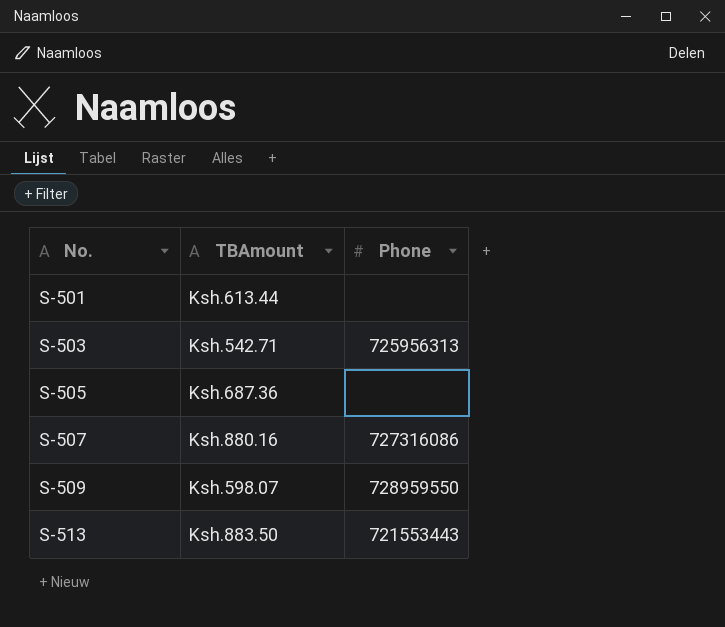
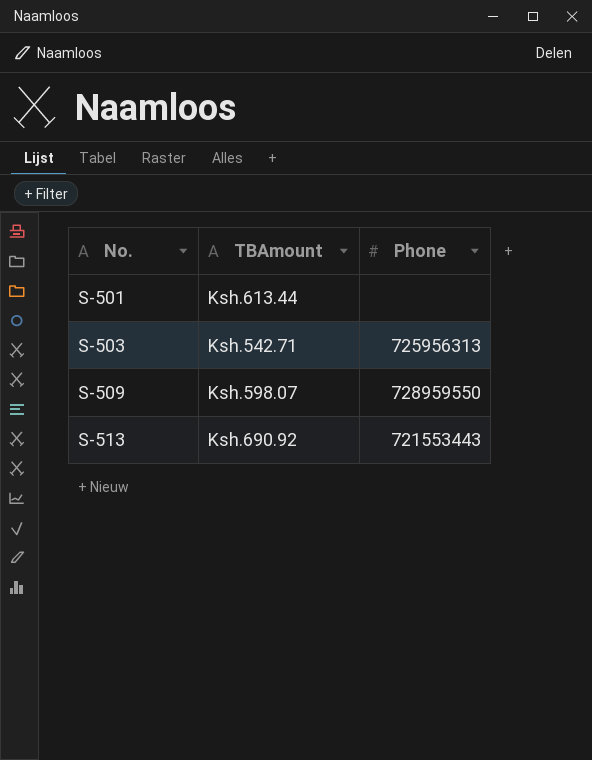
row S-505: Ksh.687.36 | none -> none
row S-507: Ksh.880.16 | 727316086 -> none
S-513 | TBAmount: Ksh.883.50 -> Ksh.690.92

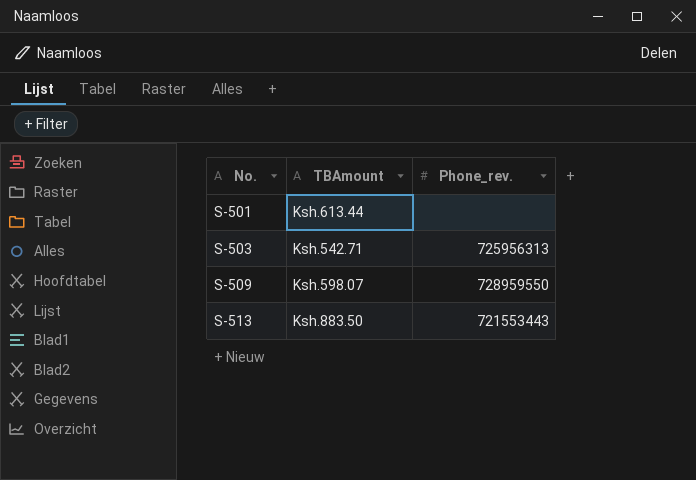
column name: Phone -> Phone_rev.
S-513 | TBAmount: Ksh.690.92 -> Ksh.883.50

